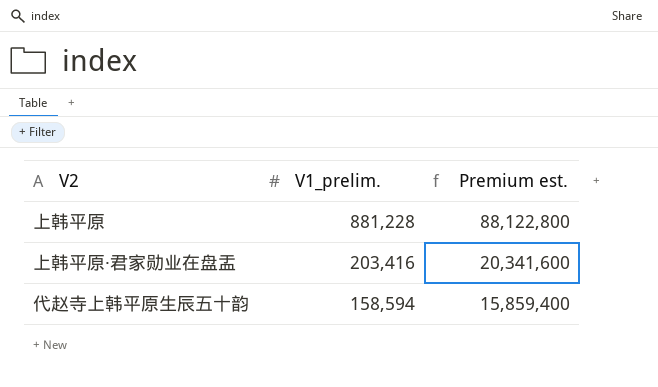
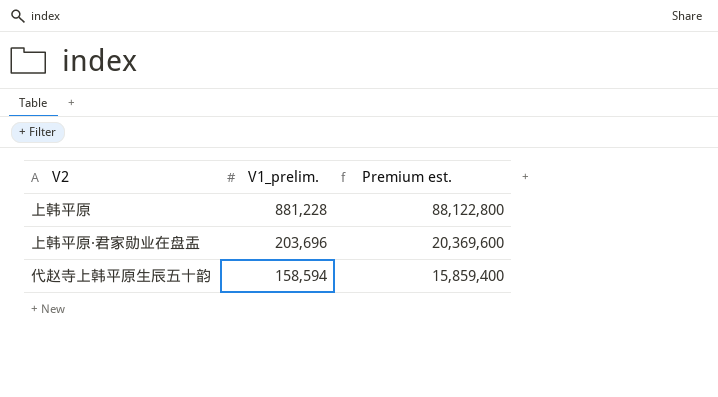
上韩平原·君家勋业在盘盂 | V1_prelim.: 203,416 -> 203,696
上韩平原·君家勋业在盘盂 | Premium est.: 20,341,600 -> 20,369,600

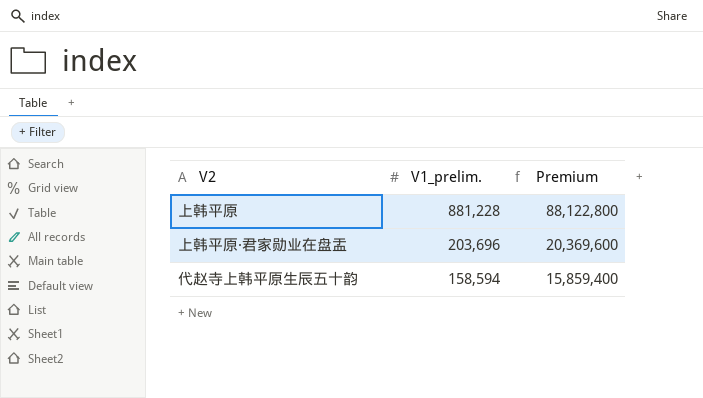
column name: Premium est. -> Premium

